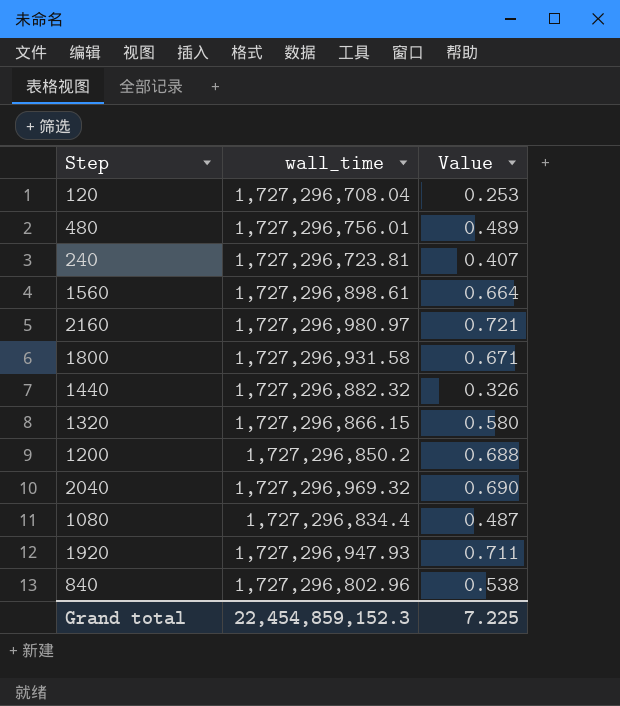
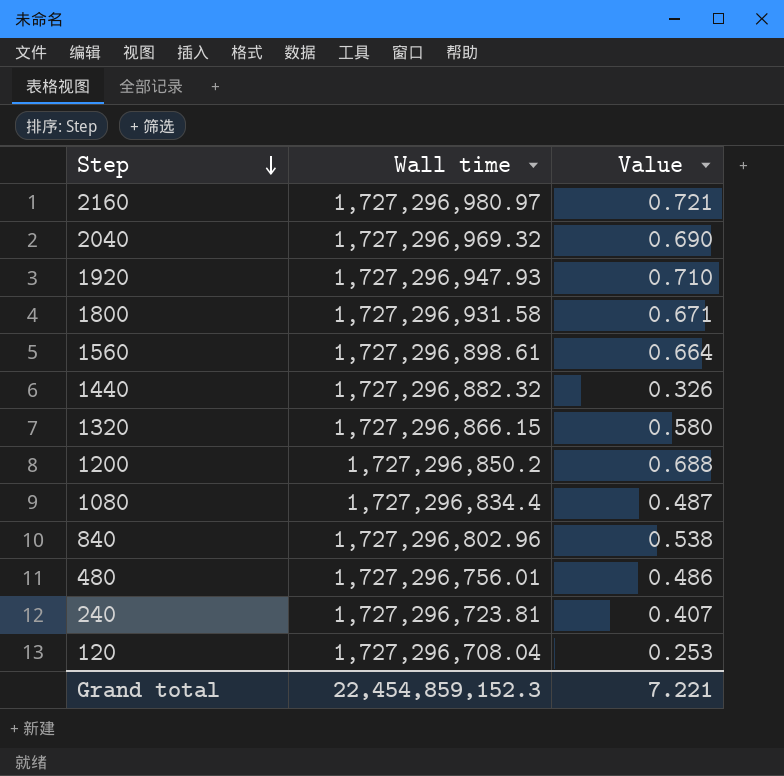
row order: none -> Step descending
column name: wall_time -> Wall time
1920 | Value: 0.711 -> 0.710
480 | Value: 0.489 -> 0.486
Grand total | Value: 7.225 -> 7.221

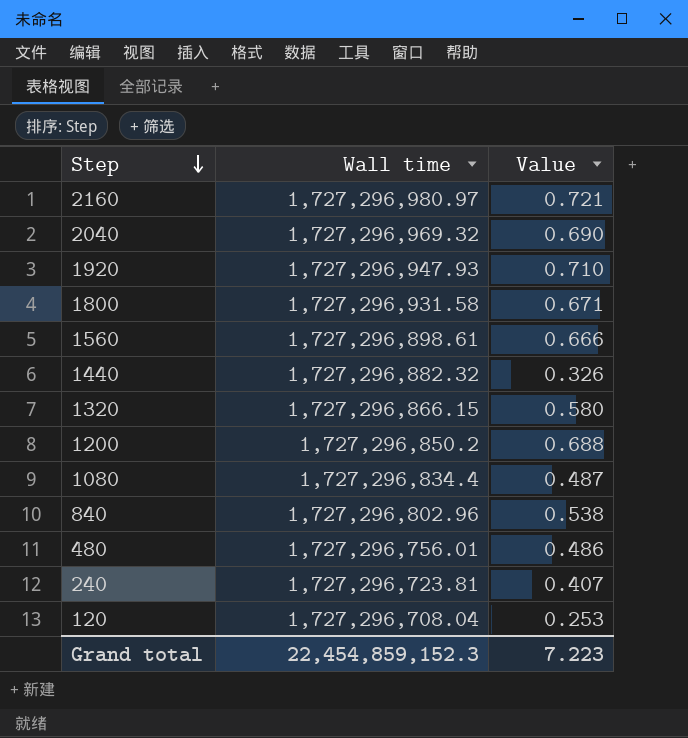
1560 | Value: 0.664 -> 0.666
Grand total | Value: 7.221 -> 7.223

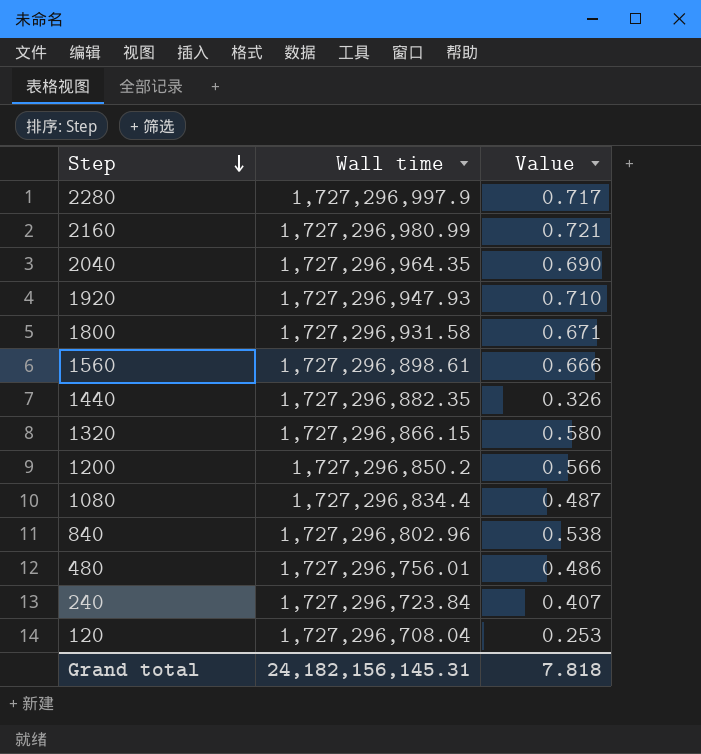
row 2280: none -> 1,727,296,997.9 | 0.717
2160 | Wall time: 1,727,296,980.97 -> 1,727,296,980.99
2040 | Wall time: 1,727,296,969.32 -> 1,727,296,964.35
1440 | Wall time: 1,727,296,882.32 -> 1,727,296,882.35
1200 | Value: 0.688 -> 0.566
240 | Wall time: 1,727,296,723.81 -> 1,727,296,723.84
Grand total | Wall time: 22,454,859,152.3 -> 24,182,156,145.31
Grand total | Value: 7.223 -> 7.818

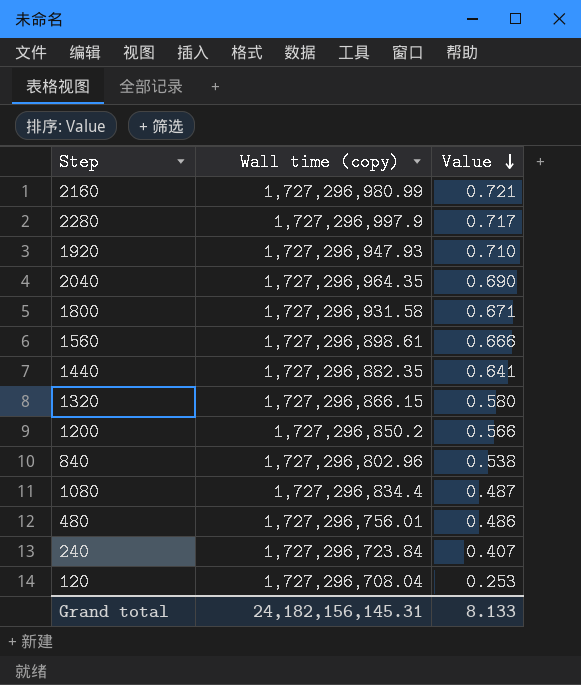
row order: Step descending -> Value descending
column name: Wall time -> Wall time (copy)
1440 | Value: 0.326 -> 0.641
Grand total | Value: 7.818 -> 8.133

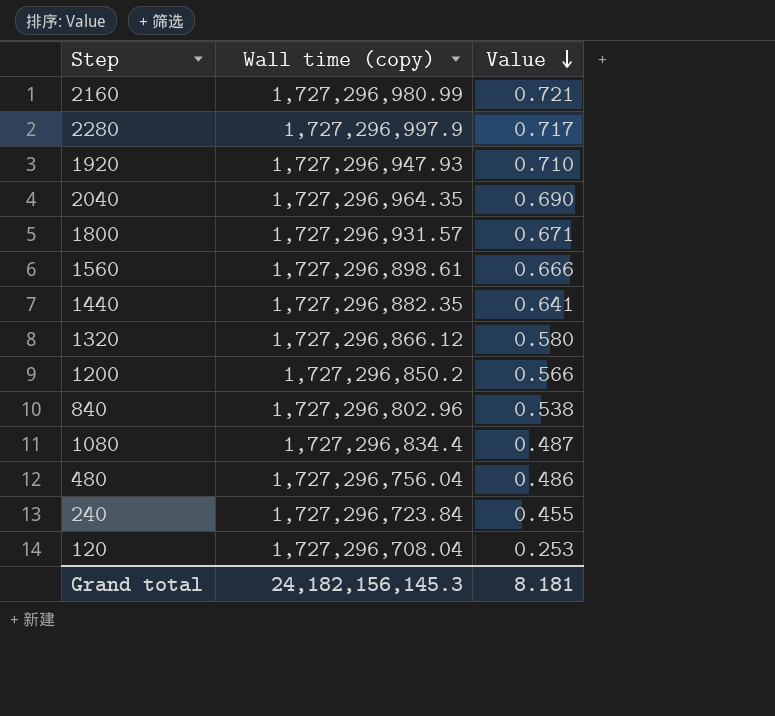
1800 | Wall time (copy): 1,727,296,931.58 -> 1,727,296,931.57
1320 | Wall time (copy): 1,727,296,866.15 -> 1,727,296,866.12
480 | Wall time (copy): 1,727,296,756.01 -> 1,727,296,756.04
240 | Value: 0.407 -> 0.455
Grand total | Wall time (copy): 24,182,156,145.31 -> 24,182,156,145.3
Grand total | Value: 8.133 -> 8.181

